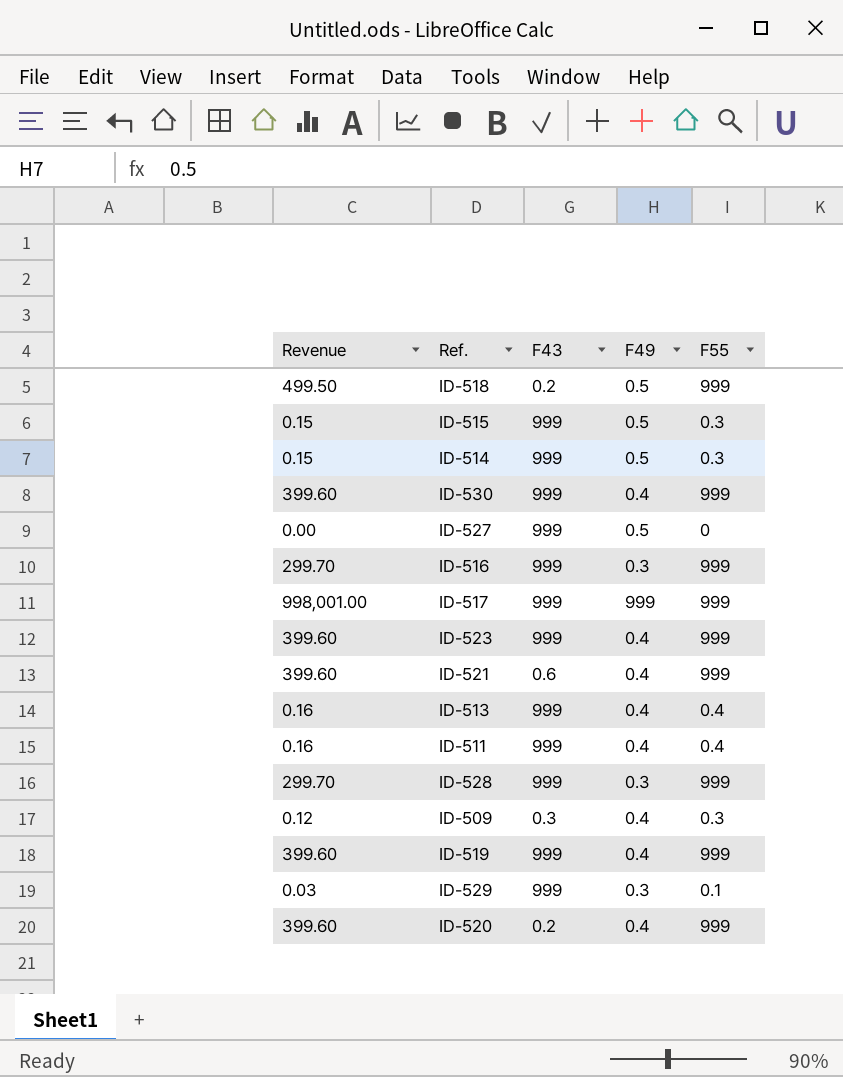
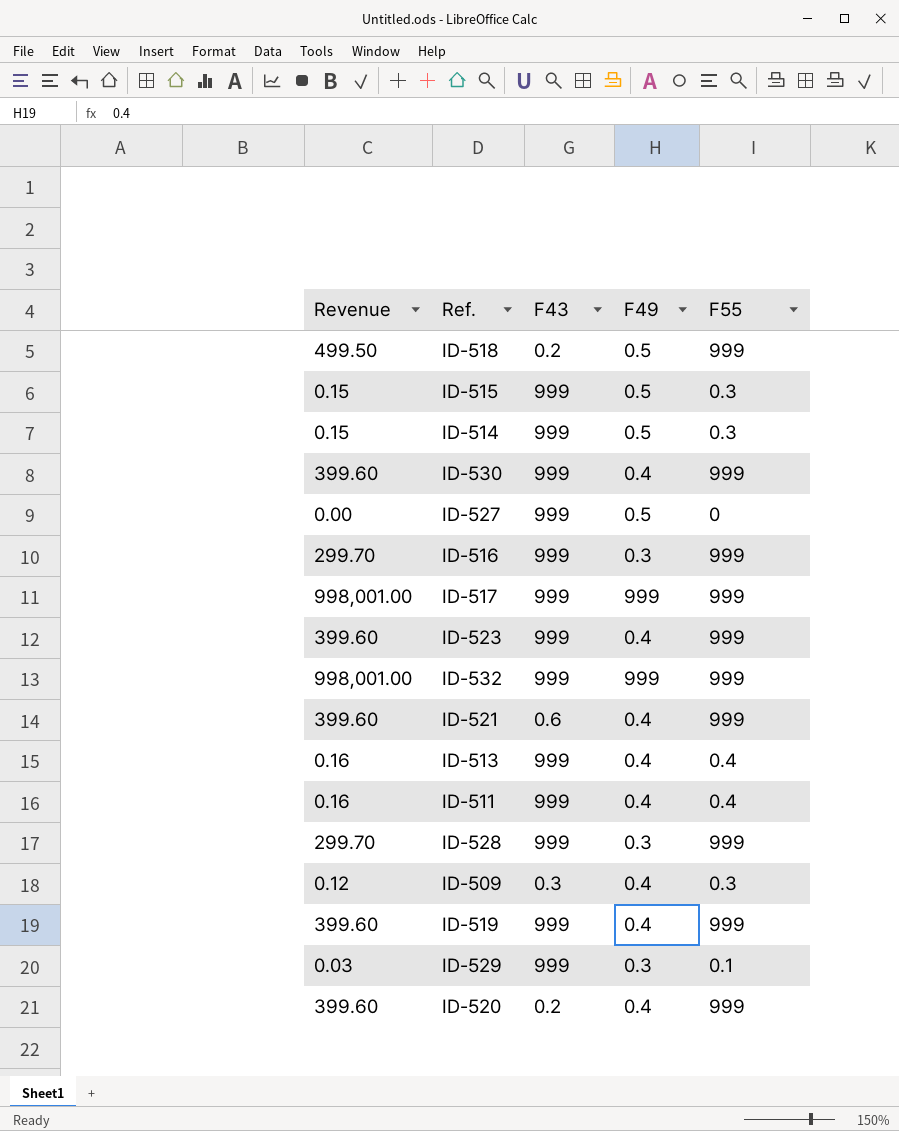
row ID-532: none -> 998,001.00 | 999 | 999 | 999

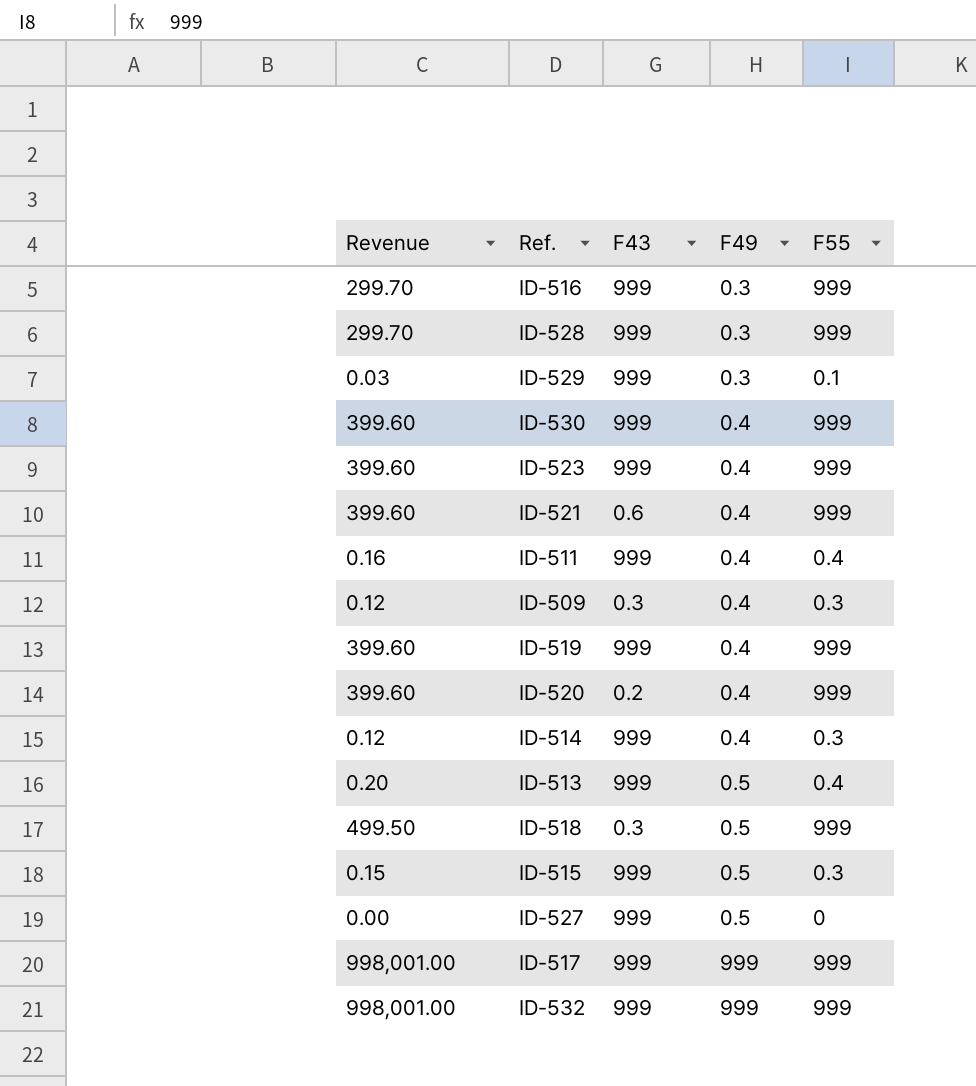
row order: none -> F49 ascending
ID-514 | Revenue: 0.15 -> 0.12
ID-514 | F49: 0.5 -> 0.4
ID-513 | Revenue: 0.16 -> 0.20
ID-513 | F49: 0.4 -> 0.5
ID-518 | F43: 0.2 -> 0.3

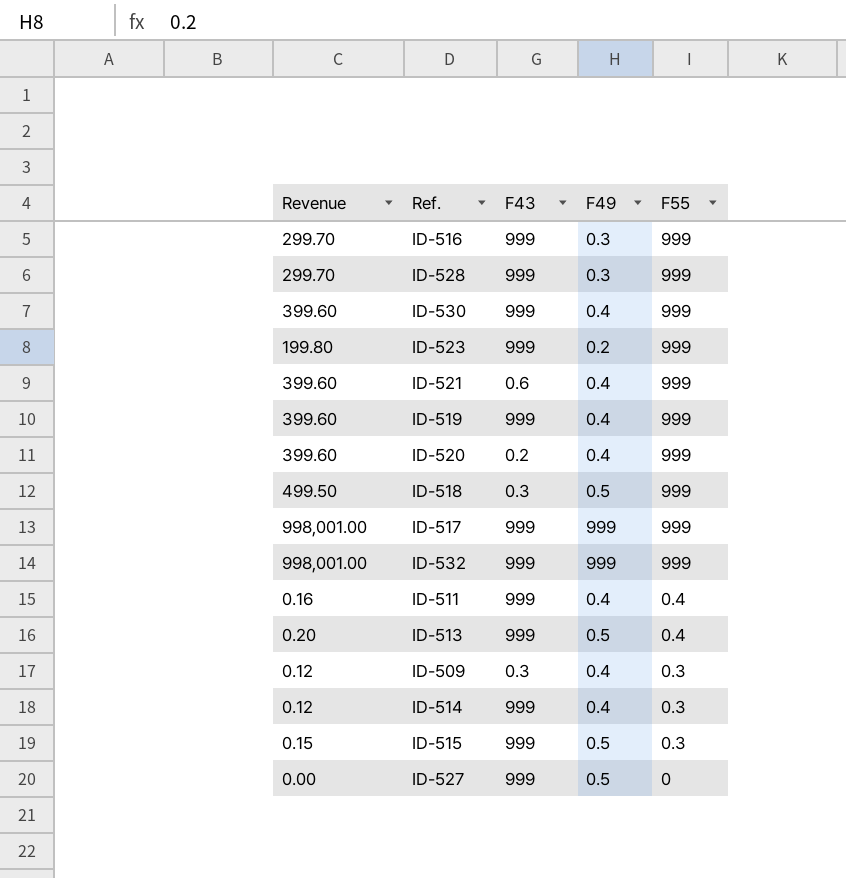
row order: F49 ascending -> F55 descending
row ID-529: 0.03 | 999 | 0.3 | 0.1 -> none
ID-523 | Revenue: 399.60 -> 199.80
ID-523 | F49: 0.4 -> 0.2

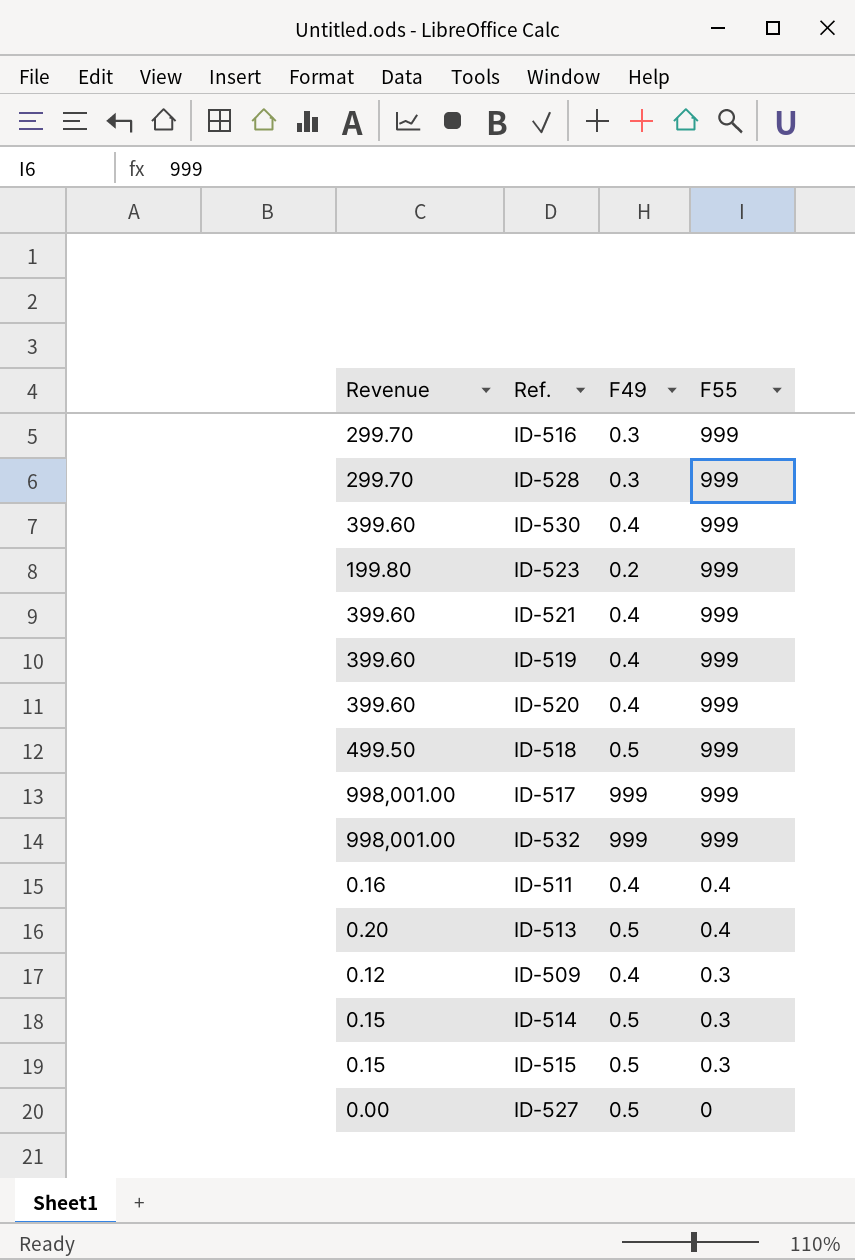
column F43 | position: 3 -> none
ID-514 | Revenue: 0.12 -> 0.15
ID-514 | F49: 0.4 -> 0.5

